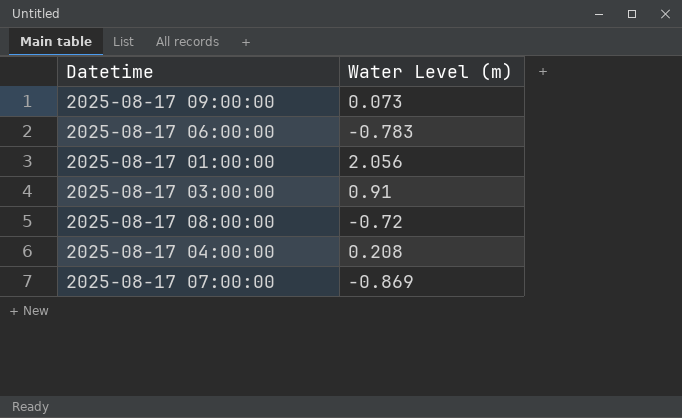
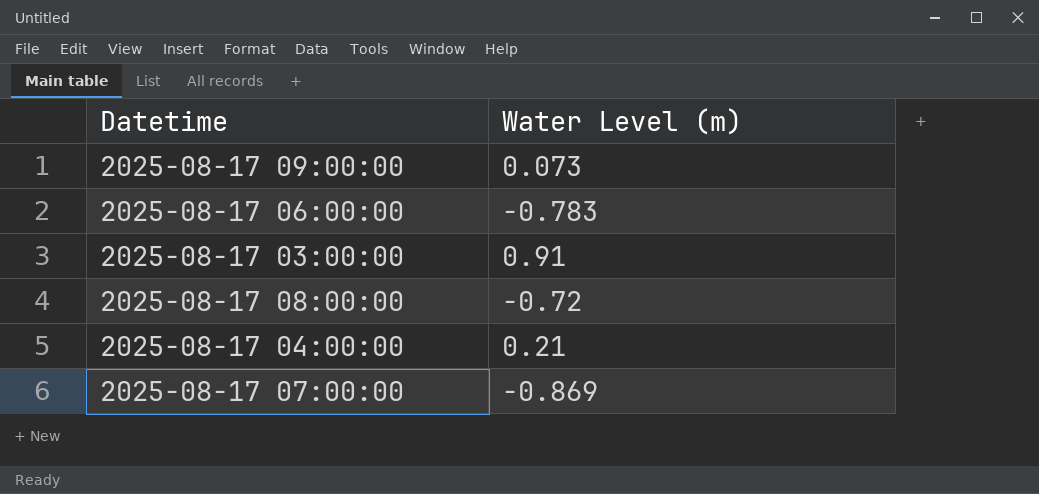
row 2025-08-17 01:00:00: 2.056 -> none
2025-08-17 04:00:00 | Water Level (m): 0.208 -> 0.21

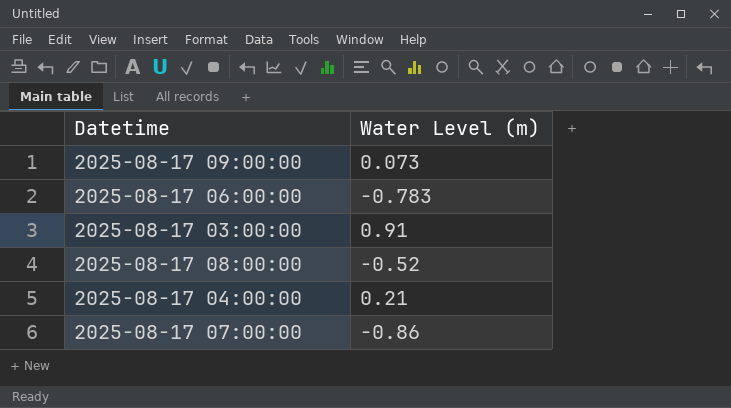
2025-08-17 08:00:00 | Water Level (m): -0.72 -> -0.52
2025-08-17 07:00:00 | Water Level (m): -0.869 -> -0.86

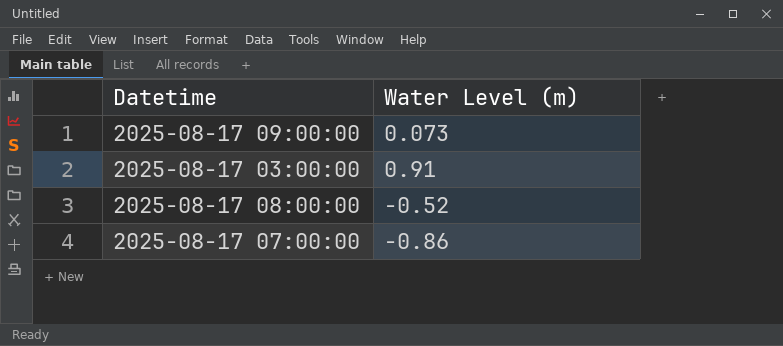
row 2025-08-17 06:00:00: -0.783 -> none
row 2025-08-17 04:00:00: 0.21 -> none

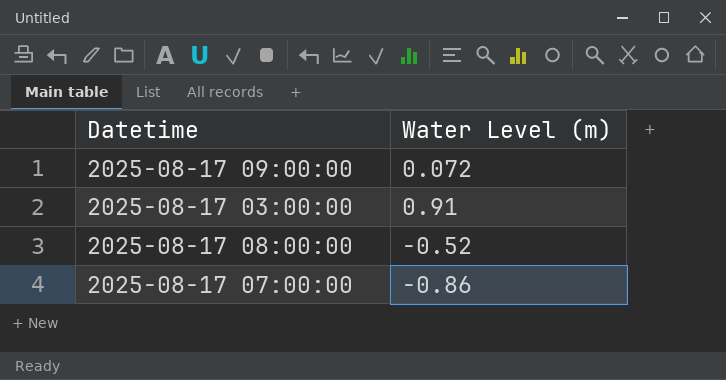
2025-08-17 09:00:00 | Water Level (m): 0.073 -> 0.072

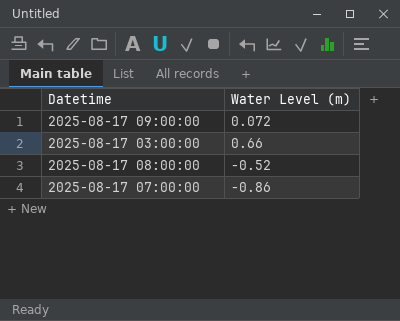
2025-08-17 03:00:00 | Water Level (m): 0.91 -> 0.66

